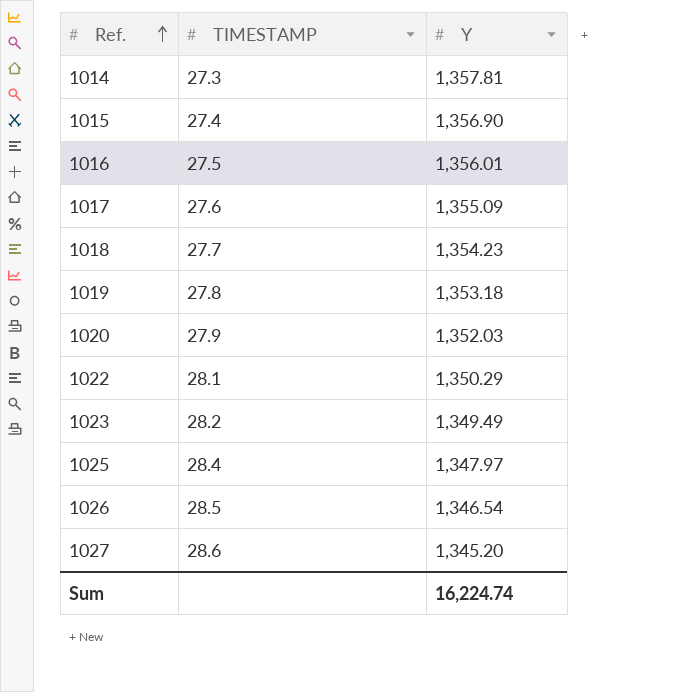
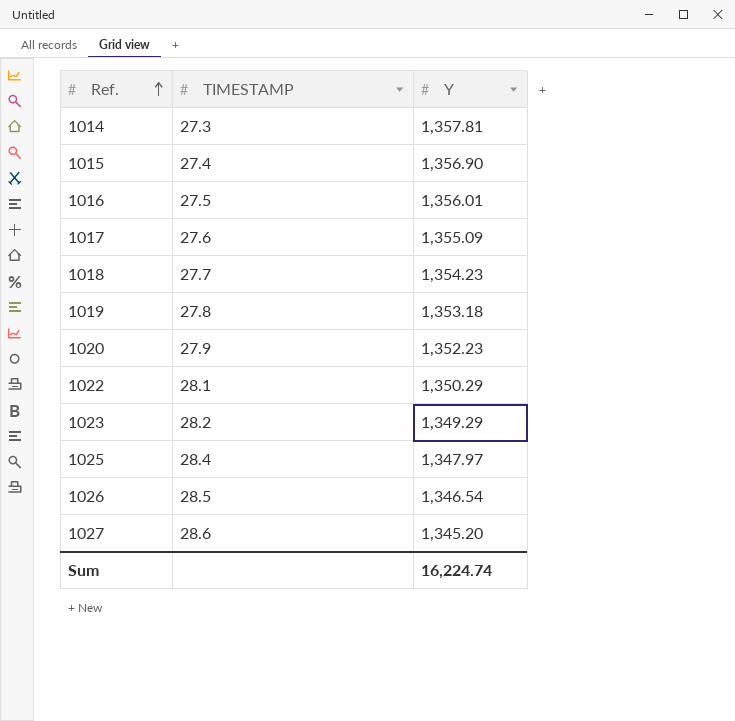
1020 | Y: 1,352.03 -> 1,352.23
1023 | Y: 1,349.49 -> 1,349.29

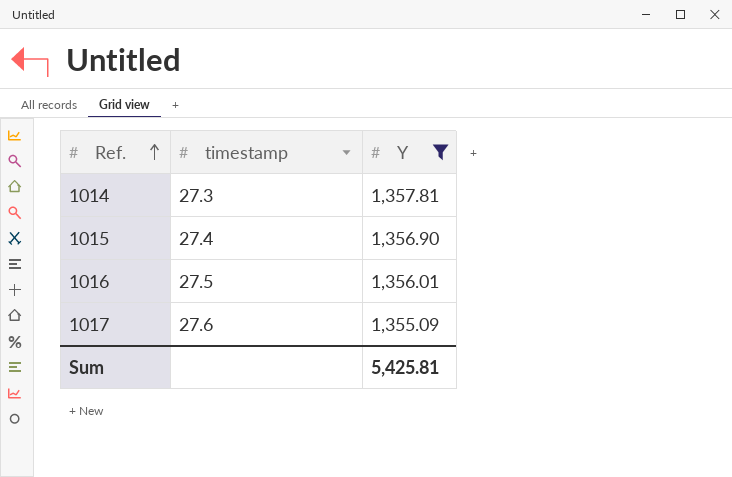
filter: none -> Y >= 1,355.09
column name: TIMESTAMP -> timestamp
Sum | Y: 16,224.74 -> 5,425.81

